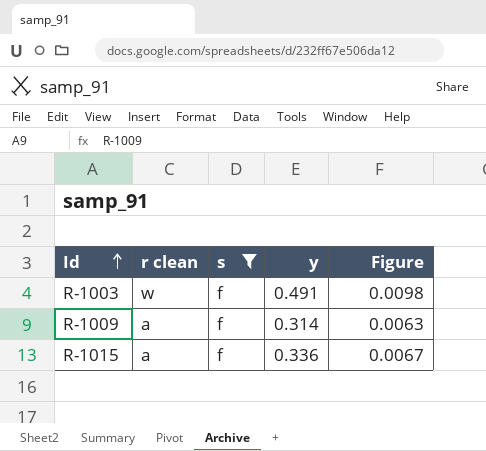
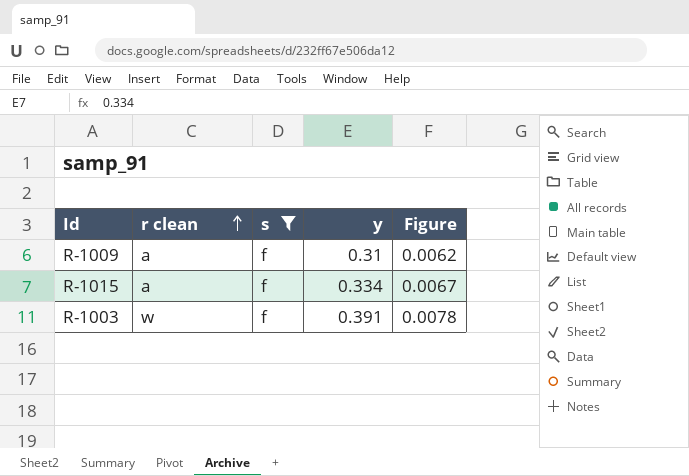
row order: Id ascending -> r clean ascending
R-1009 | y: 0.314 -> 0.31
R-1009 | Figure: 0.0063 -> 0.0062
R-1015 | y: 0.336 -> 0.334
R-1003 | y: 0.491 -> 0.391
R-1003 | Figure: 0.0098 -> 0.0078

